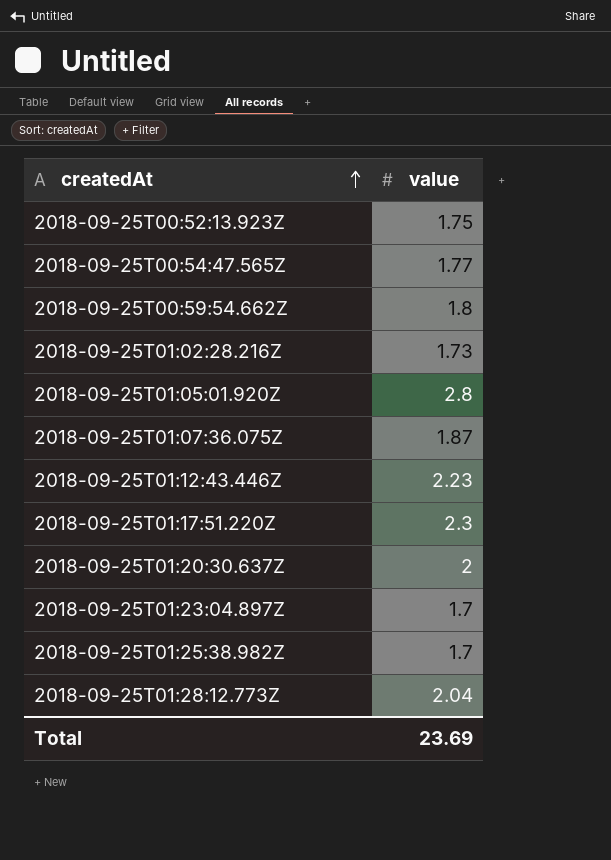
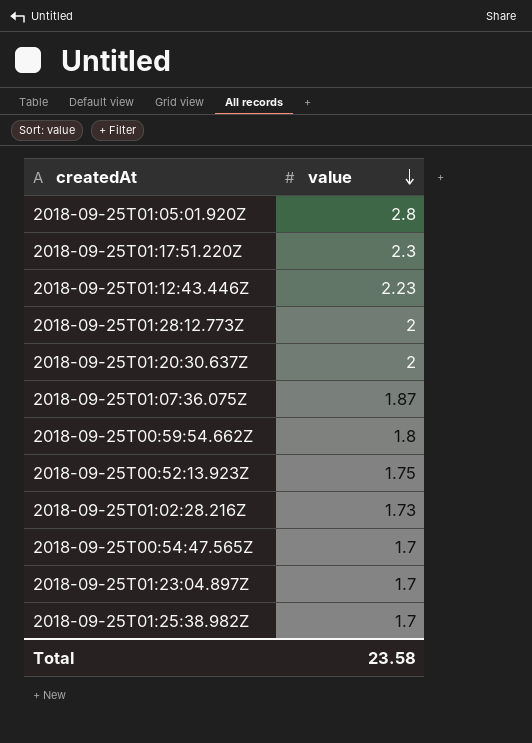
row order: createdAt ascending -> value descending
2018-09-25T01:28:12.773Z | value: 2.04 -> 2
2018-09-25T00:54:47.565Z | value: 1.77 -> 1.7
Total | value: 23.69 -> 23.58

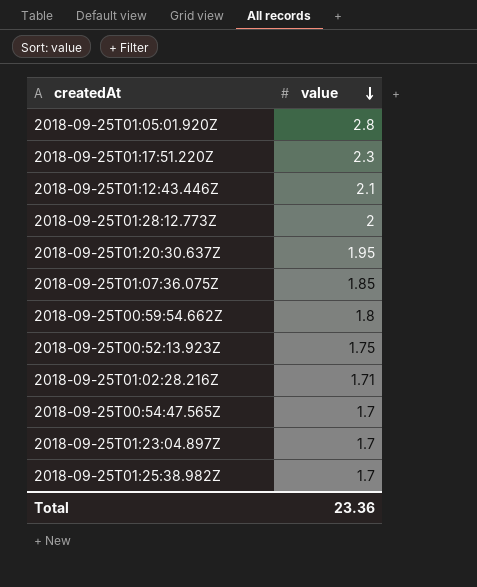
2018-09-25T01:12:43.446Z | value: 2.23 -> 2.1
2018-09-25T01:20:30.637Z | value: 2 -> 1.95
2018-09-25T01:07:36.075Z | value: 1.87 -> 1.85
2018-09-25T01:02:28.216Z | value: 1.73 -> 1.71
Total | value: 23.58 -> 23.36

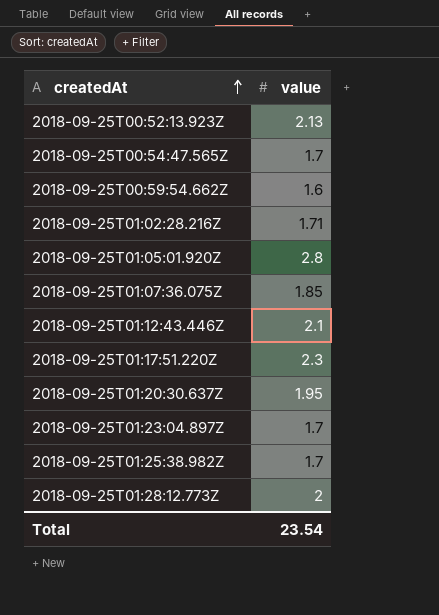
row order: value descending -> createdAt ascending
2018-09-25T00:52:13.923Z | value: 1.75 -> 2.13
2018-09-25T00:59:54.662Z | value: 1.8 -> 1.6
Total | value: 23.36 -> 23.54

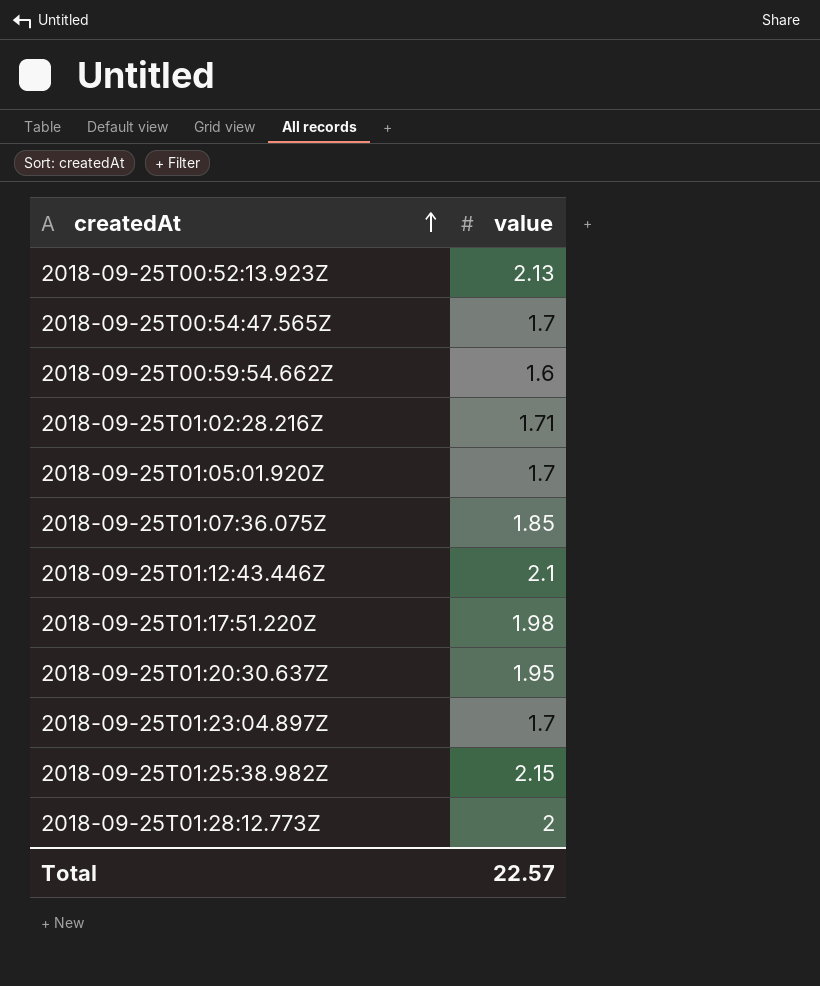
2018-09-25T01:05:01.920Z | value: 2.8 -> 1.7
2018-09-25T01:17:51.220Z | value: 2.3 -> 1.98
2018-09-25T01:25:38.982Z | value: 1.7 -> 2.15
Total | value: 23.54 -> 22.57

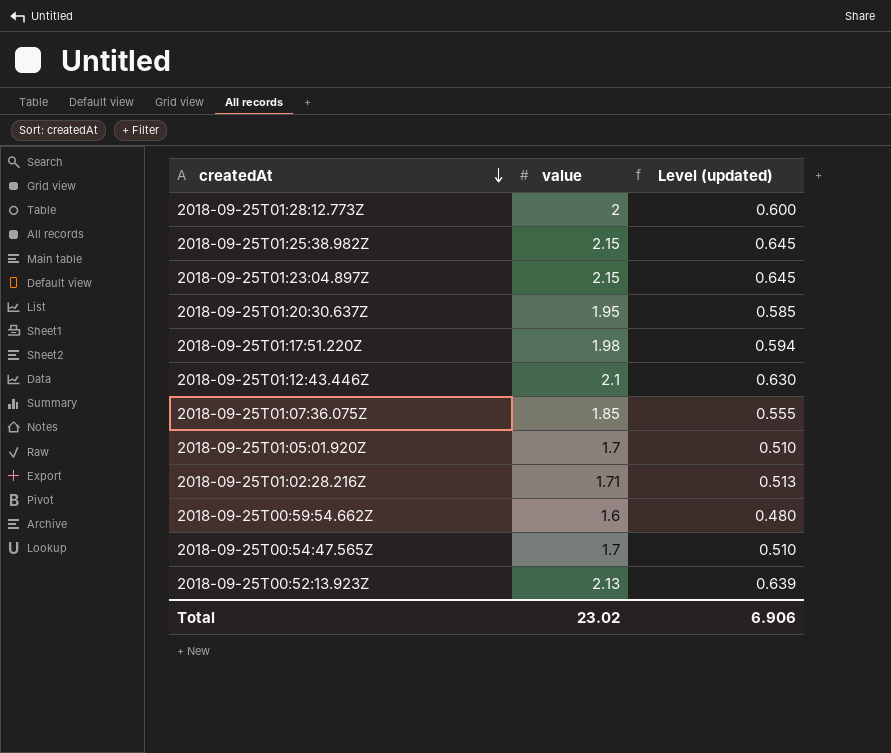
row order: createdAt ascending -> createdAt descending
column Level (updated) | formula: none -> [value] * 0.3
2018-09-25T01:23:04.897Z | value: 1.7 -> 2.15
Total | value: 22.57 -> 23.02

